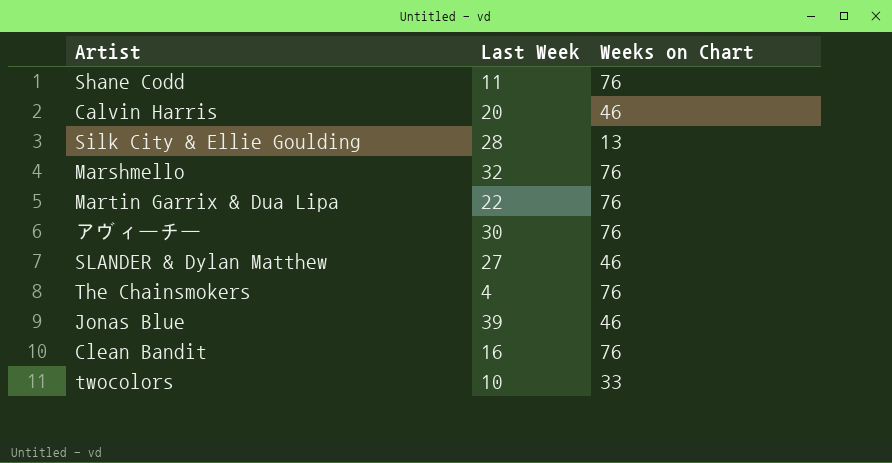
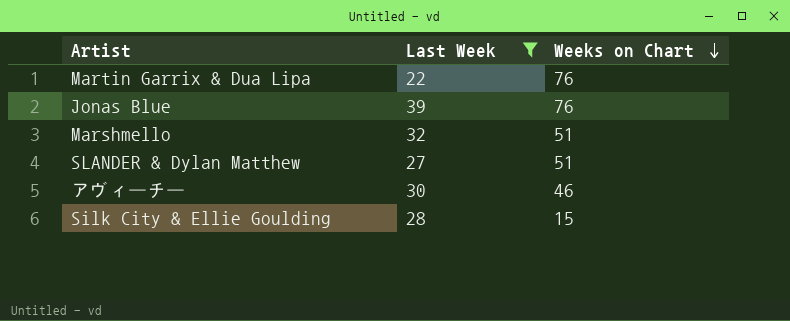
filter: none -> Last Week >= 22
row order: none -> Weeks on Chart descending
Jonas Blue | Weeks on Chart: 46 -> 76
Marshmello | Weeks on Chart: 76 -> 51
SLANDER & Dylan Matthew | Weeks on Chart: 46 -> 51
アヴィーチー | Weeks on Chart: 76 -> 46
Silk City & Ellie Goulding | Weeks on Chart: 13 -> 15

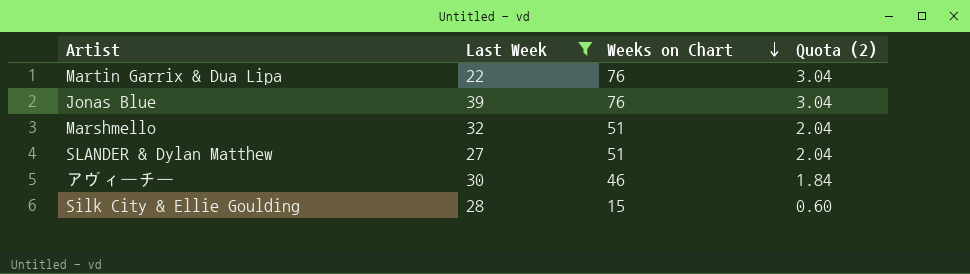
column Quota (2) | formula: none -> [Weeks on Chart] * 0.04

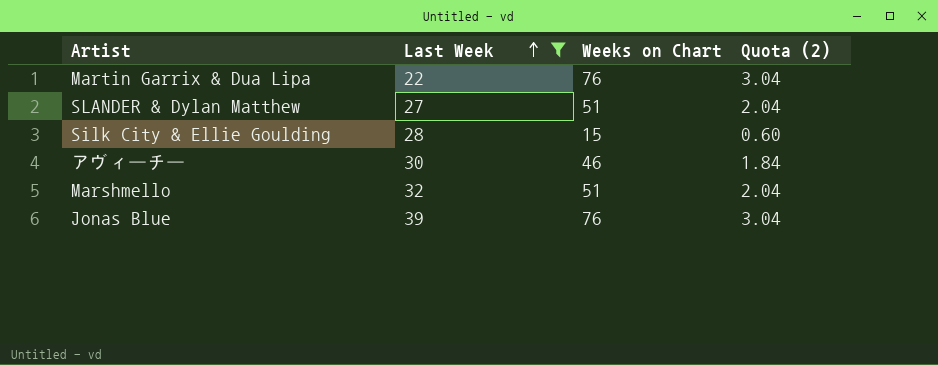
row order: Weeks on Chart descending -> Last Week ascending

